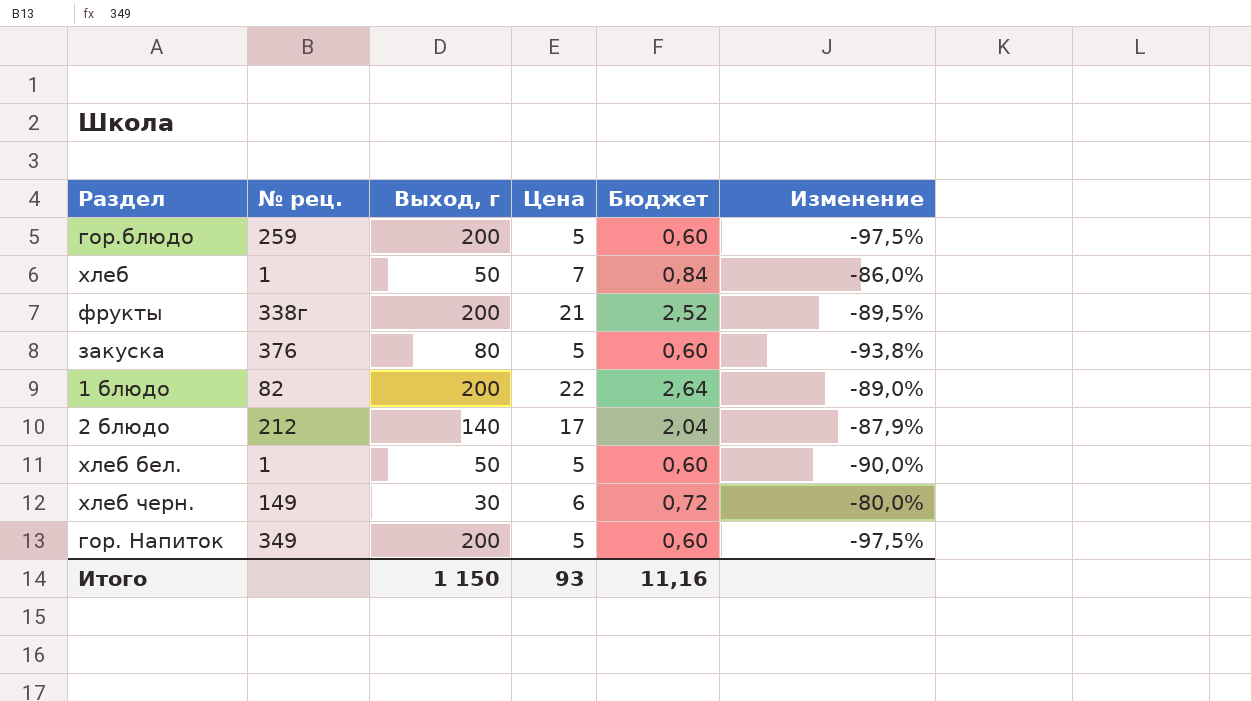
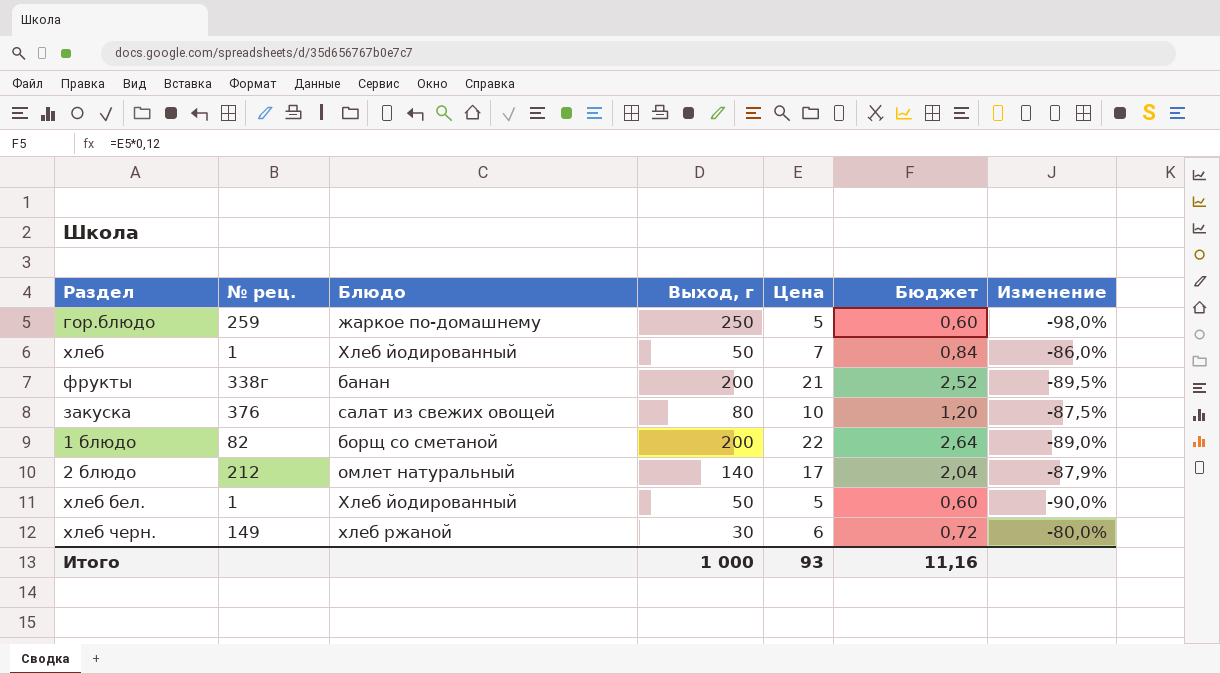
column Блюдо | position: none -> 3
row гор. Напиток: 349 | 200 | 5 | 0,60 | -97,5% -> none
гор.блюдо | Выход, г: 200 -> 250
гор.блюдо | Изменение: -97,5% -> -98,0%
закуска | Цена: 5 -> 10
закуска | Бюджет: 0,60 -> 1,20
закуска | Изменение: -93,8% -> -87,5%
Итого | Выход, г: 1 150 -> 1 000

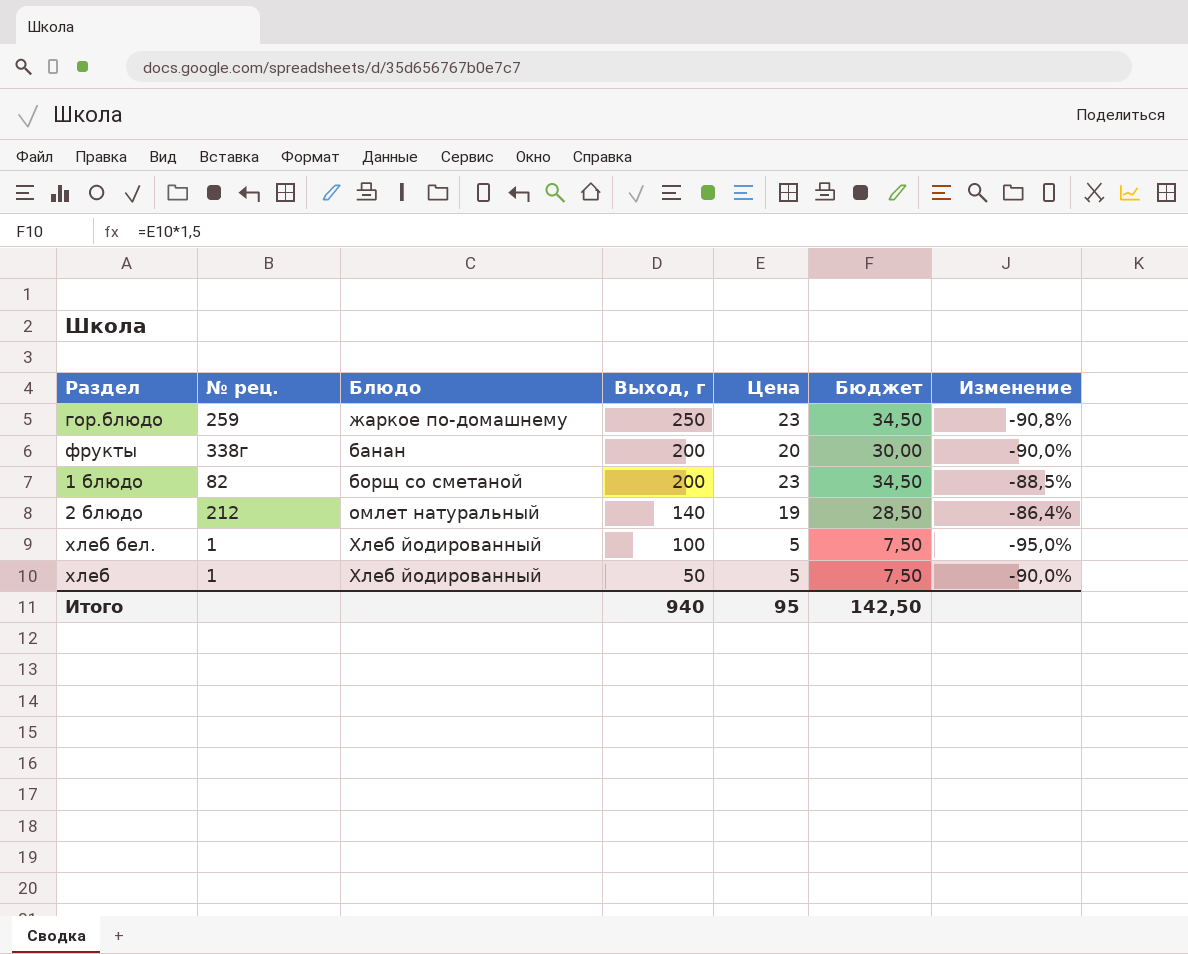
row order: none -> Выход, г descending
column Бюджет | formula: [Цена] * 0,12 -> [Цена] * 1,5
row закуска: 376 | салат из свежих овощей | 80 | 10 | 1,20 | -87,5% -> none
row хлеб черн.: 149 | хлеб ржаной | 30 | 6 | 0,72 | -80,0% -> none
гор.блюдо | Цена: 5 -> 23
гор.блюдо | Изменение: -98,0% -> -90,8%
фрукты | Цена: 21 -> 20
фрукты | Изменение: -89,5% -> -90,0%
1 блюдо | Цена: 22 -> 23
1 блюдо | Изменение: -89,0% -> -88,5%
2 блюдо | Цена: 17 -> 19
2 блюдо | Изменение: -87,9% -> -86,4%
хлеб бел. | Выход, г: 50 -> 100
хлеб бел. | Изменение: -90,0% -> -95,0%
хлеб | Цена: 7 -> 5
хлеб | Изменение: -86,0% -> -90,0%
Итого | Выход, г: 1 000 -> 940
Итого | Цена: 93 -> 95
Итого | Бюджет: 11,16 -> 142,50

